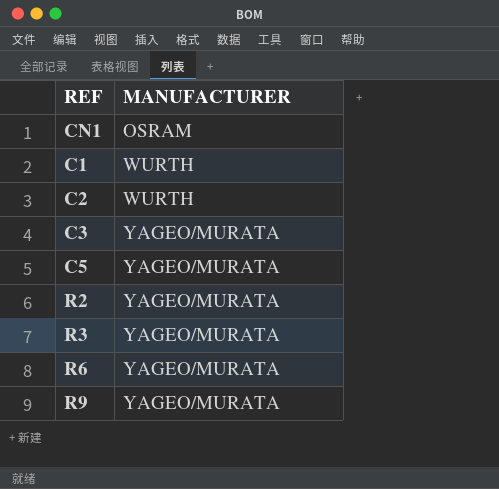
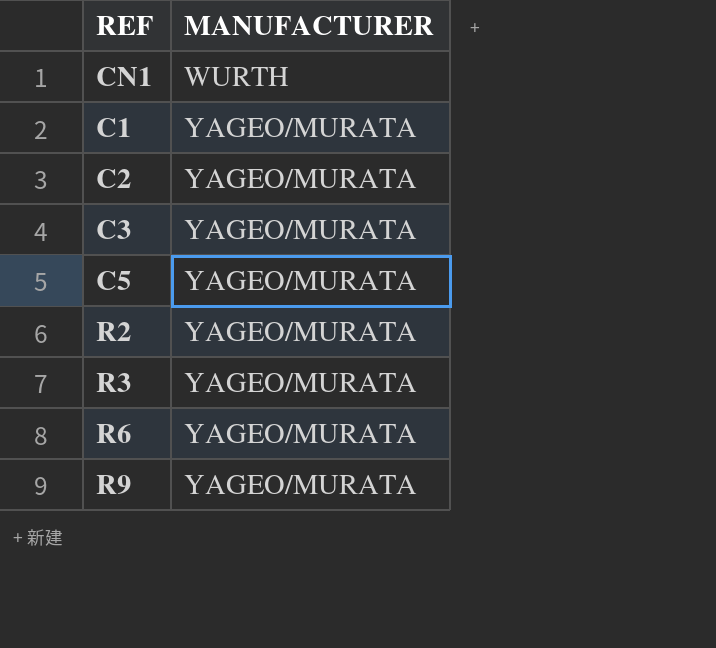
CN1 | MANUFACTURER: OSRAM -> WURTH
C1 | MANUFACTURER: WURTH -> YAGEO/MURATA
C2 | MANUFACTURER: WURTH -> YAGEO/MURATA

